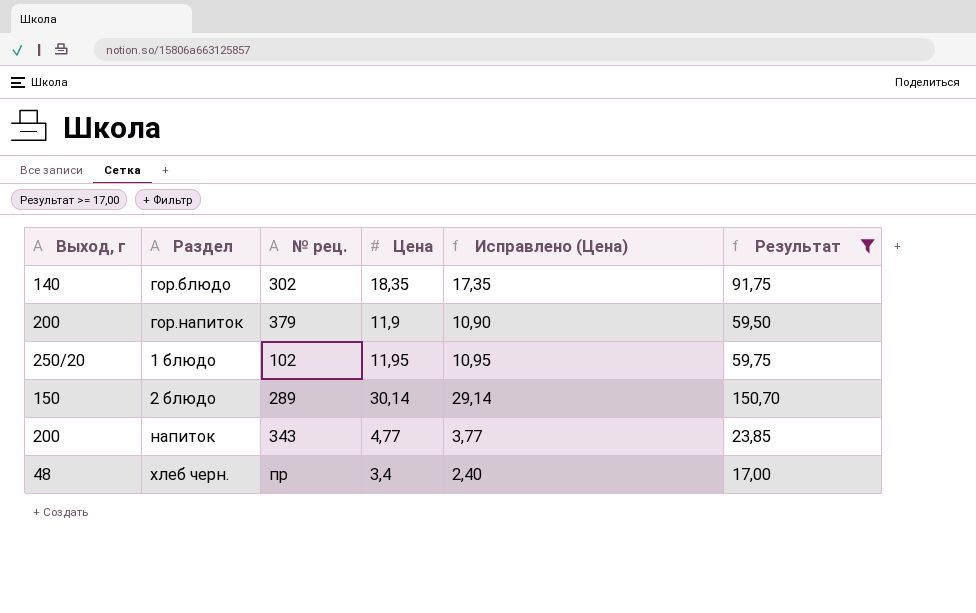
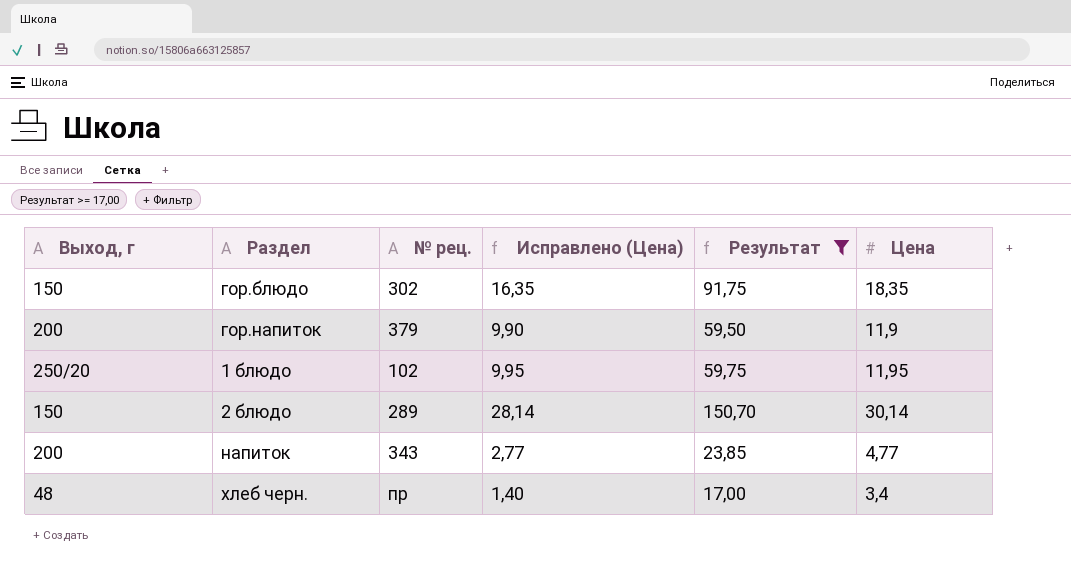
column Исправлено (Цена) | formula: [Цена] - 1 -> [Цена] - 2
column Цена | position: 4 -> 6
гор.блюдо | Выход, г: 140 -> 150

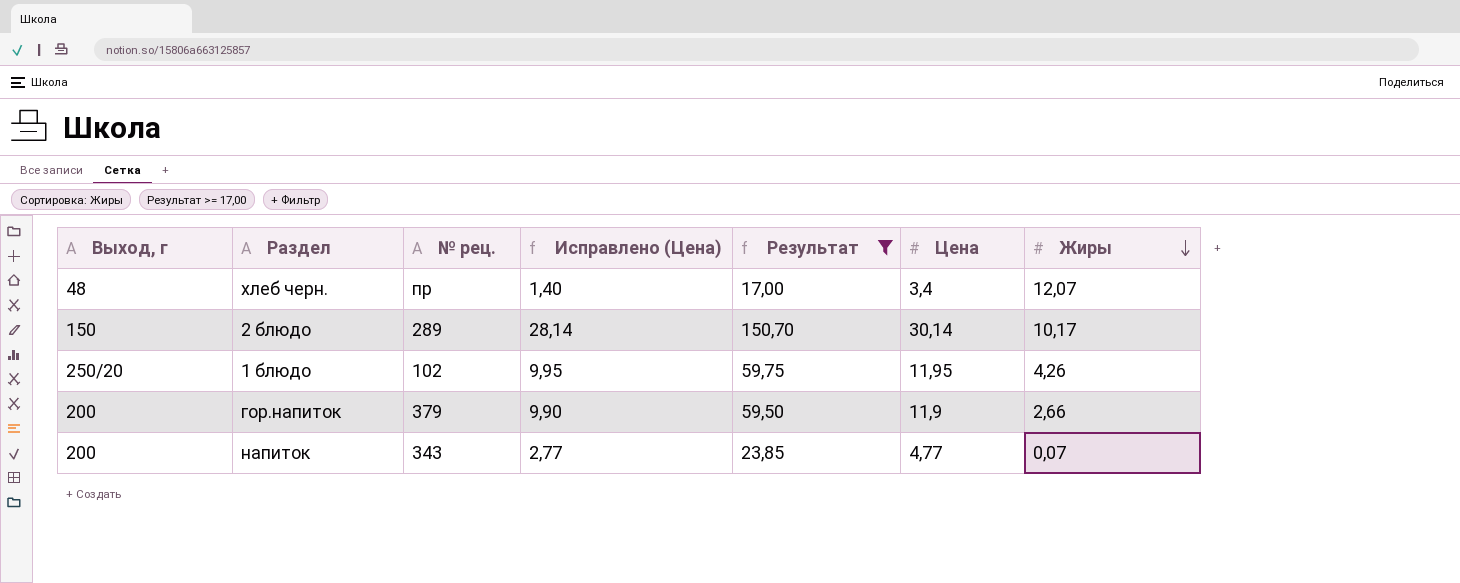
row order: none -> Жиры descending
column Жиры | position: none -> 7
row гор.блюдо: 150 | 302 | 16,35 | 91,75 | 18,35 -> none

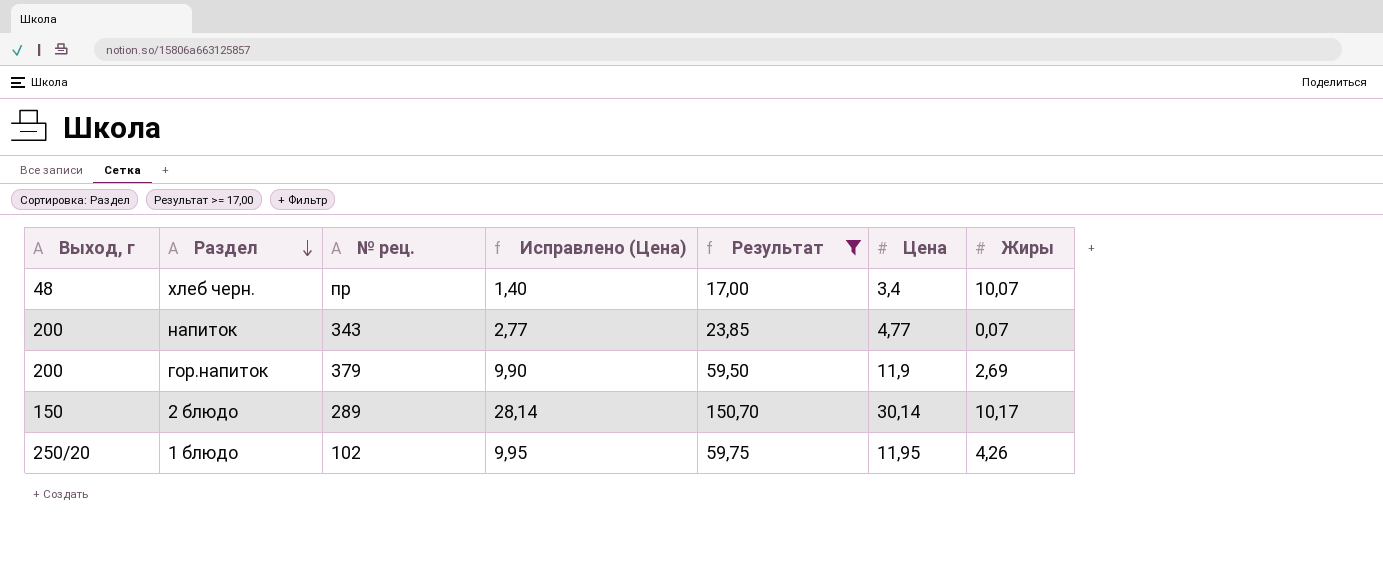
row order: Жиры descending -> Раздел descending
хлеб черн. | Жиры: 12,07 -> 10,07
гор.напиток | Жиры: 2,66 -> 2,69

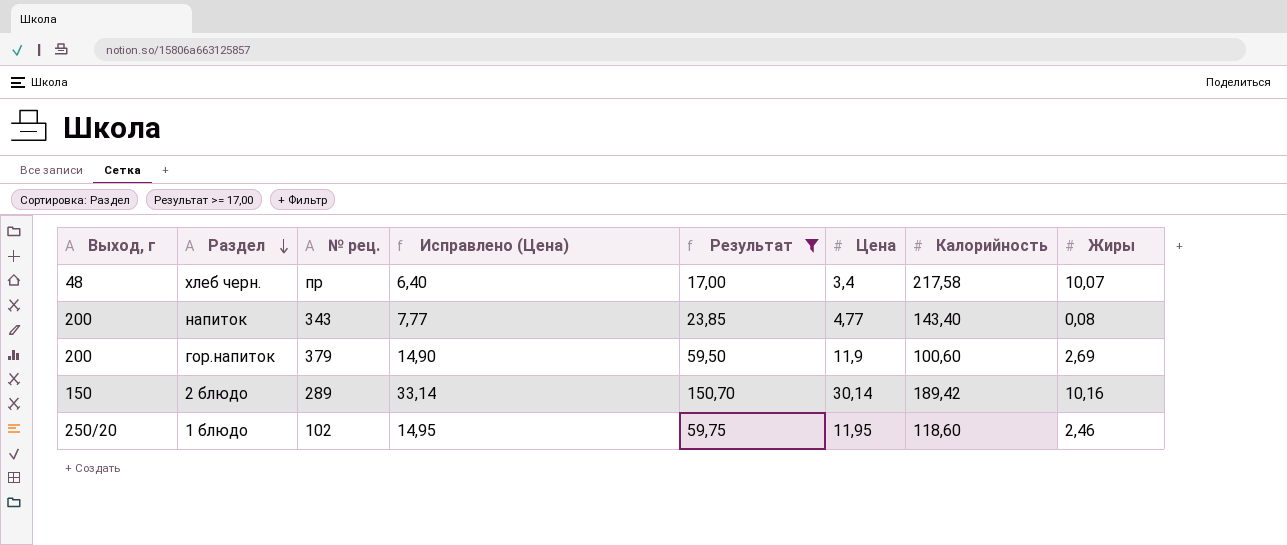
column Исправлено (Цена) | formula: [Цена] - 2 -> [Цена] + 3
column Калорийность | position: none -> 7
напиток | Жиры: 0,07 -> 0,08
2 блюдо | Жиры: 10,17 -> 10,16
1 блюдо | Жиры: 4,26 -> 2,46

